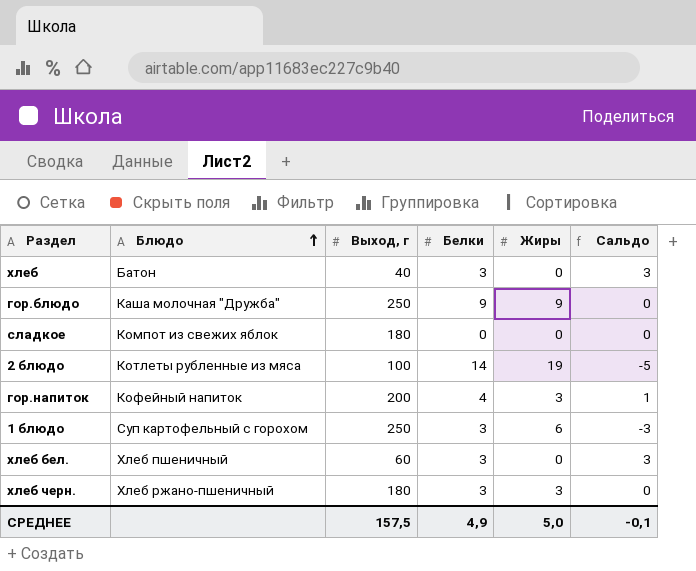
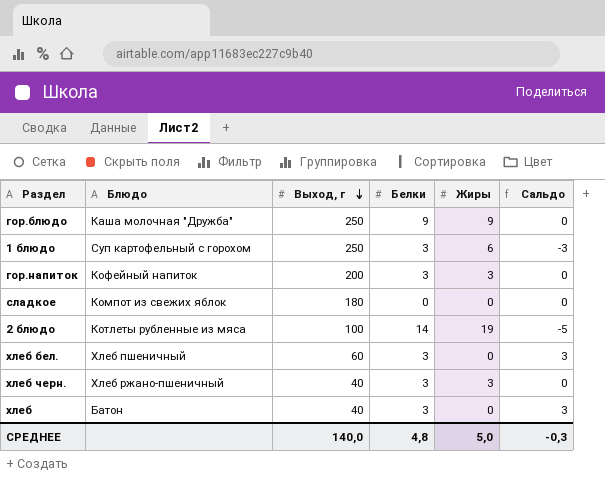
row order: Блюдо ascending -> Выход, г descending
гор.напиток | Белки: 4 -> 3
гор.напиток | Сальдо: 1 -> 0
хлеб черн. | Выход, г: 180 -> 40
СРЕДНЕЕ | Выход, г: 157,5 -> 140,0
СРЕДНЕЕ | Белки: 4,9 -> 4,8
СРЕДНЕЕ | Сальдо: -0,1 -> -0,3

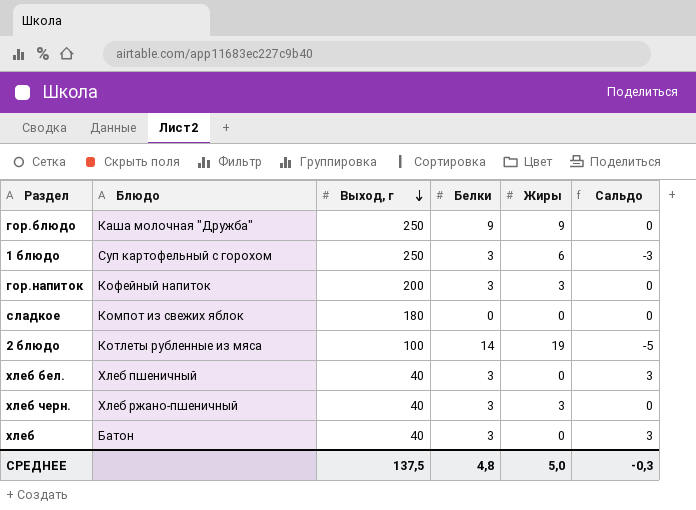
хлеб бел. | Выход, г: 60 -> 40
СРЕДНЕЕ | Выход, г: 140,0 -> 137,5

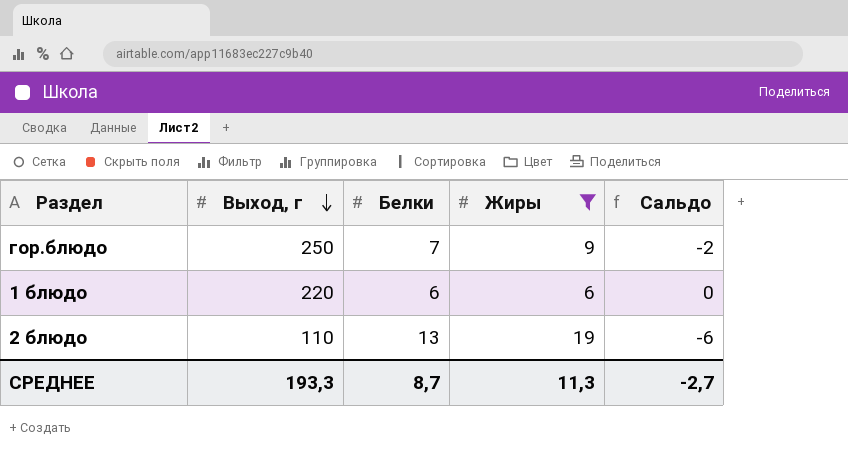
filter: none -> Жиры >= 6
column Блюдо | position: 2 -> none
гор.блюдо | Белки: 9 -> 7
гор.блюдо | Сальдо: 0 -> -2
1 блюдо | Выход, г: 250 -> 220
1 блюдо | Белки: 3 -> 6
1 блюдо | Сальдо: -3 -> 0
2 блюдо | Выход, г: 100 -> 110
2 блюдо | Белки: 14 -> 13
2 блюдо | Сальдо: -5 -> -6
СРЕДНЕЕ | Выход, г: 137,5 -> 193,3
СРЕДНЕЕ | Белки: 4,8 -> 8,7
СРЕДНЕЕ | Жиры: 5,0 -> 11,3
СРЕДНЕЕ | Сальдо: -0,3 -> -2,7

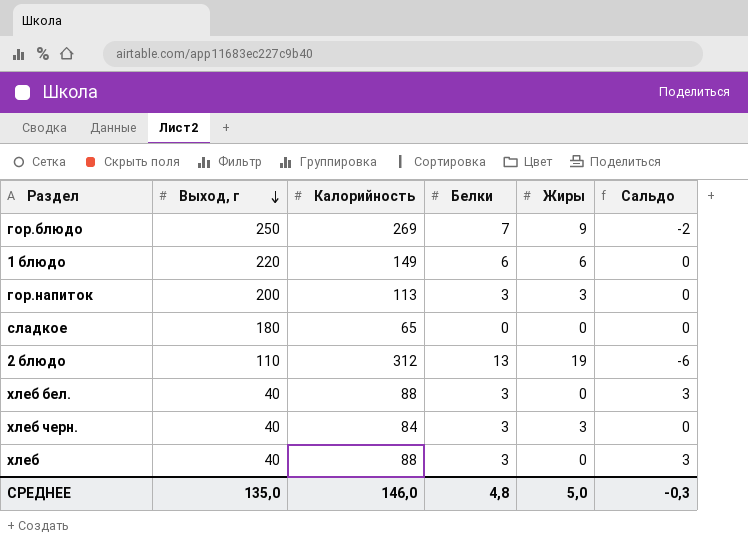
filter: Жиры >= 6 -> none
column Калорийность | position: none -> 3
СРЕДНЕЕ | Выход, г: 193,3 -> 135,0
СРЕДНЕЕ | Белки: 8,7 -> 4,8
СРЕДНЕЕ | Жиры: 11,3 -> 5,0
СРЕДНЕЕ | Сальдо: -2,7 -> -0,3

